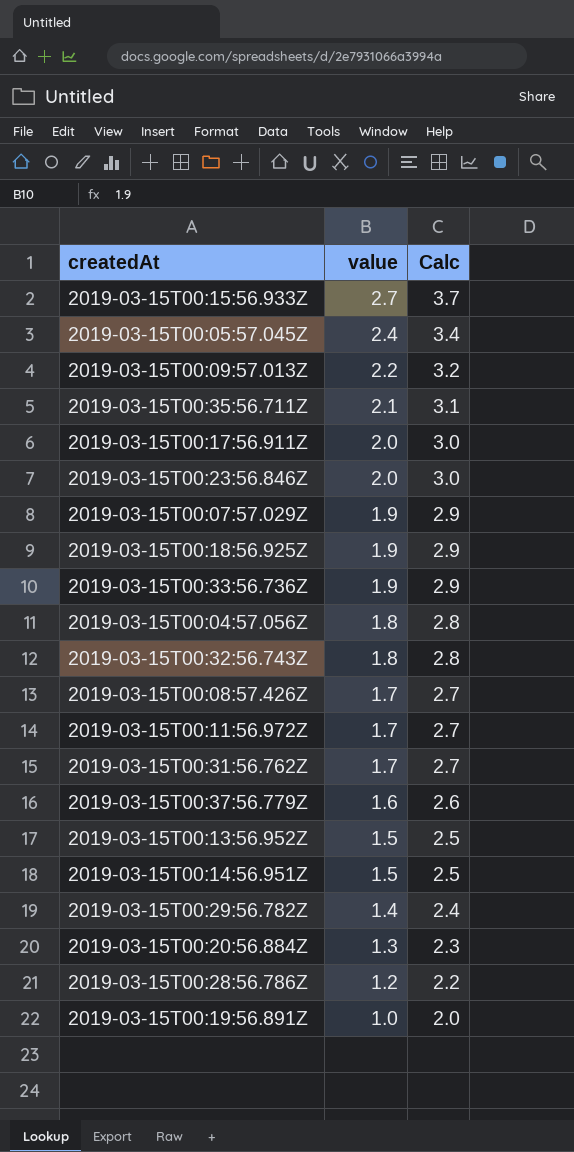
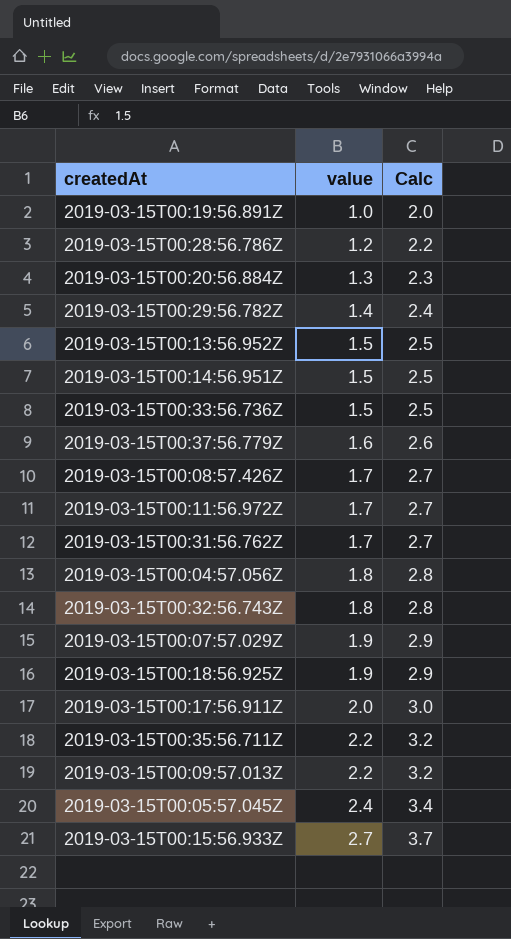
row order: value descending -> value ascending
row 2019-03-15T00:23:56.846Z: 2.0 | 3.0 -> none
2019-03-15T00:33:56.736Z | value: 1.9 -> 1.5
2019-03-15T00:33:56.736Z | Calc: 2.9 -> 2.5
2019-03-15T00:35:56.711Z | value: 2.1 -> 2.2
2019-03-15T00:35:56.711Z | Calc: 3.1 -> 3.2

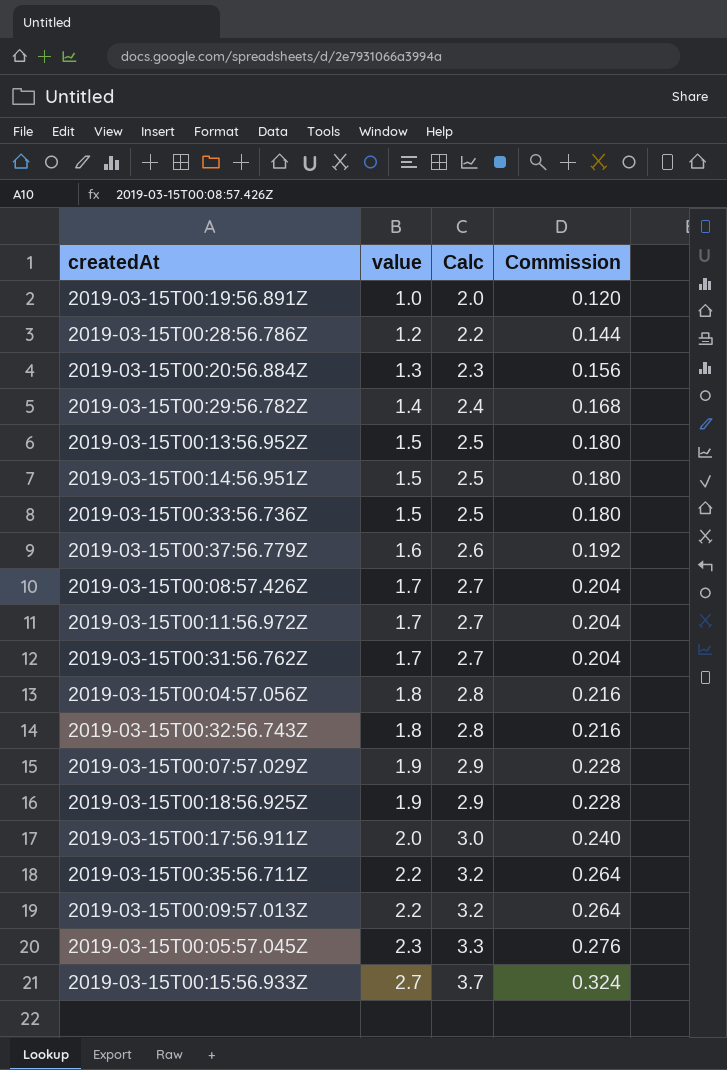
column Commission | formula: none -> [value] * 0.12
2019-03-15T00:05:57.045Z | value: 2.4 -> 2.3
2019-03-15T00:05:57.045Z | Calc: 3.4 -> 3.3

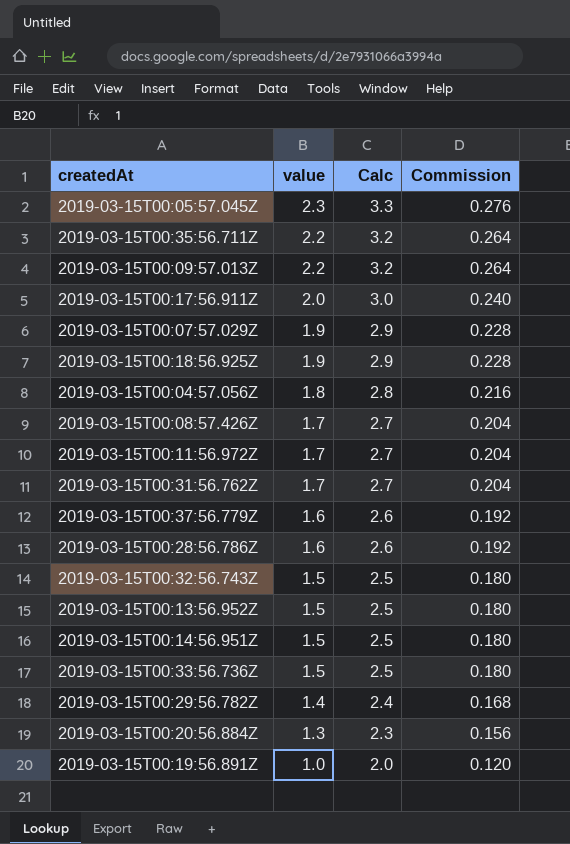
row order: value ascending -> value descending
row 2019-03-15T00:15:56.933Z: 2.7 | 3.7 | 0.324 -> none
2019-03-15T00:28:56.786Z | value: 1.2 -> 1.6
2019-03-15T00:28:56.786Z | Calc: 2.2 -> 2.6
2019-03-15T00:28:56.786Z | Commission: 0.144 -> 0.192
2019-03-15T00:32:56.743Z | value: 1.8 -> 1.5
2019-03-15T00:32:56.743Z | Calc: 2.8 -> 2.5
2019-03-15T00:32:56.743Z | Commission: 0.216 -> 0.180

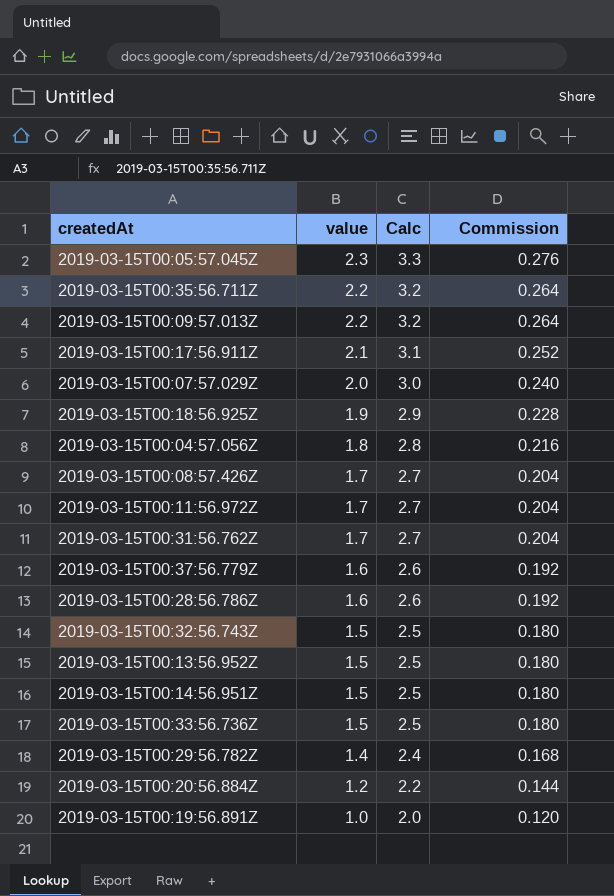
2019-03-15T00:17:56.911Z | value: 2.0 -> 2.1
2019-03-15T00:17:56.911Z | Calc: 3.0 -> 3.1
2019-03-15T00:17:56.911Z | Commission: 0.240 -> 0.252
2019-03-15T00:07:57.029Z | value: 1.9 -> 2.0
2019-03-15T00:07:57.029Z | Calc: 2.9 -> 3.0
2019-03-15T00:07:57.029Z | Commission: 0.228 -> 0.240
2019-03-15T00:20:56.884Z | value: 1.3 -> 1.2
2019-03-15T00:20:56.884Z | Calc: 2.3 -> 2.2
2019-03-15T00:20:56.884Z | Commission: 0.156 -> 0.144

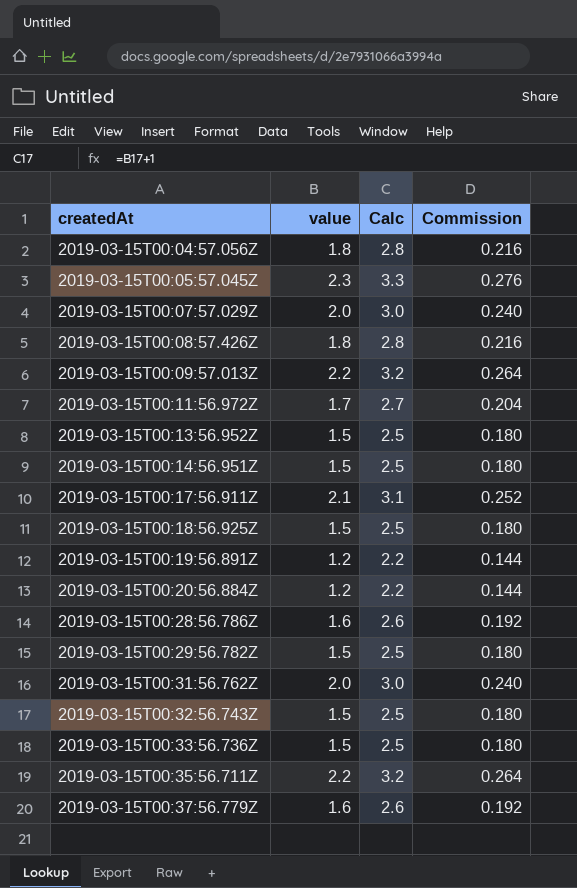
row order: value descending -> createdAt ascending
2019-03-15T00:08:57.426Z | value: 1.7 -> 1.8
2019-03-15T00:08:57.426Z | Calc: 2.7 -> 2.8
2019-03-15T00:08:57.426Z | Commission: 0.204 -> 0.216
2019-03-15T00:18:56.925Z | value: 1.9 -> 1.5
2019-03-15T00:18:56.925Z | Calc: 2.9 -> 2.5
2019-03-15T00:18:56.925Z | Commission: 0.228 -> 0.180
2019-03-15T00:19:56.891Z | value: 1.0 -> 1.2
2019-03-15T00:19:56.891Z | Calc: 2.0 -> 2.2
2019-03-15T00:19:56.891Z | Commission: 0.120 -> 0.144
2019-03-15T00:29:56.782Z | value: 1.4 -> 1.5
2019-03-15T00:29:56.782Z | Calc: 2.4 -> 2.5
2019-03-15T00:29:56.782Z | Commission: 0.168 -> 0.180
2019-03-15T00:31:56.762Z | value: 1.7 -> 2.0
2019-03-15T00:31:56.762Z | Calc: 2.7 -> 3.0
2019-03-15T00:31:56.762Z | Commission: 0.204 -> 0.240

